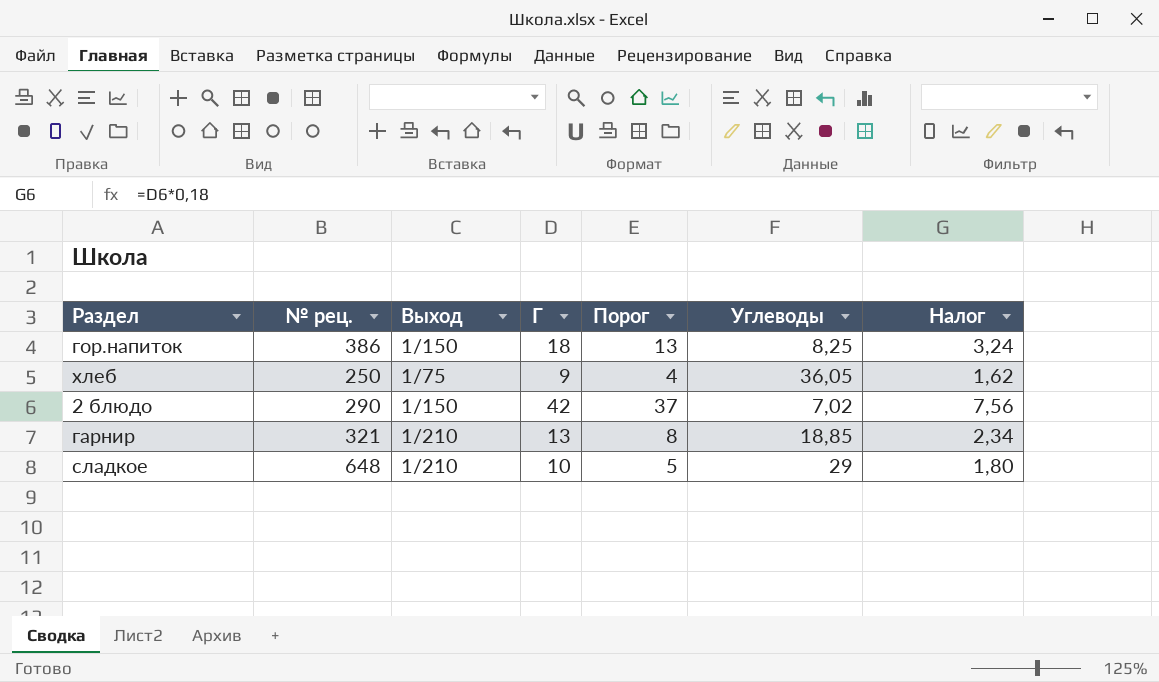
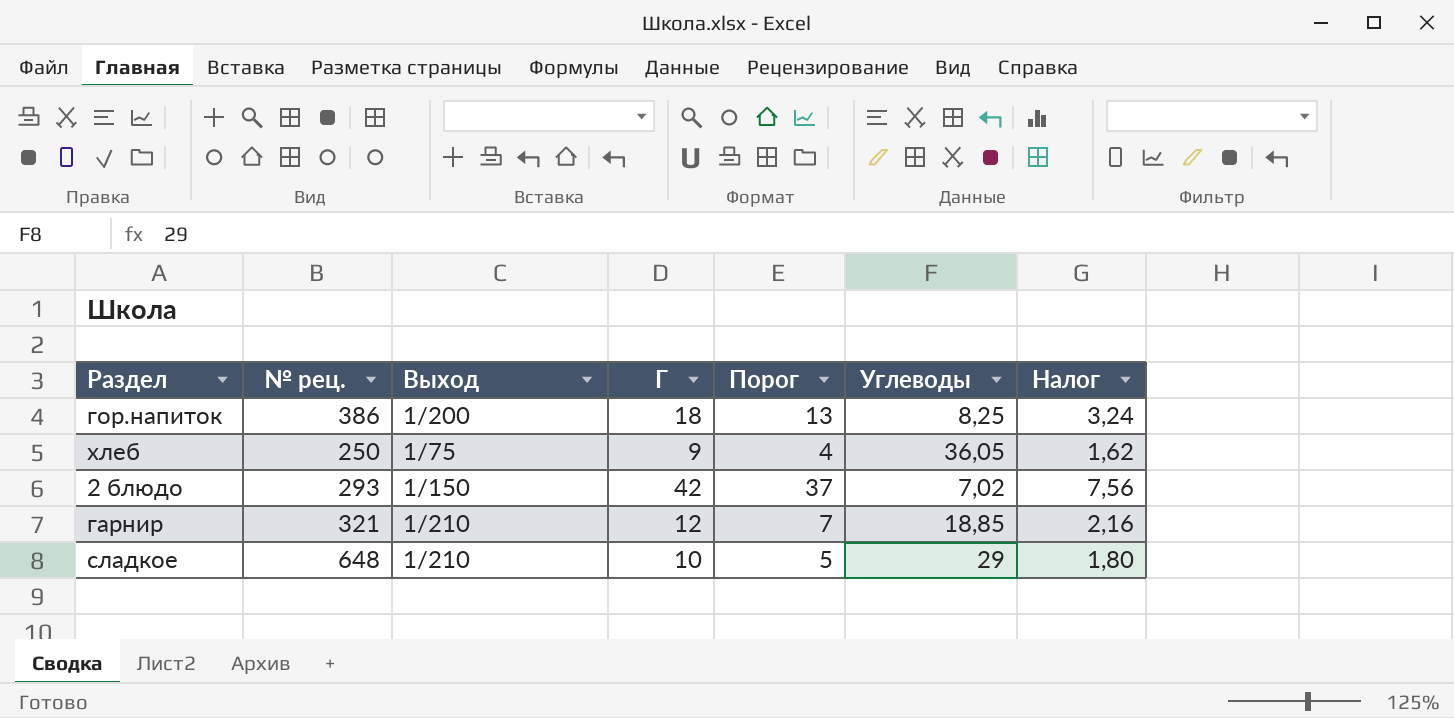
гор.напиток | Выход: 1/150 -> 1/200
2 блюдо | № рец.: 290 -> 293
гарнир | Г: 13 -> 12
гарнир | Порог: 8 -> 7
гарнир | Налог: 2,34 -> 2,16

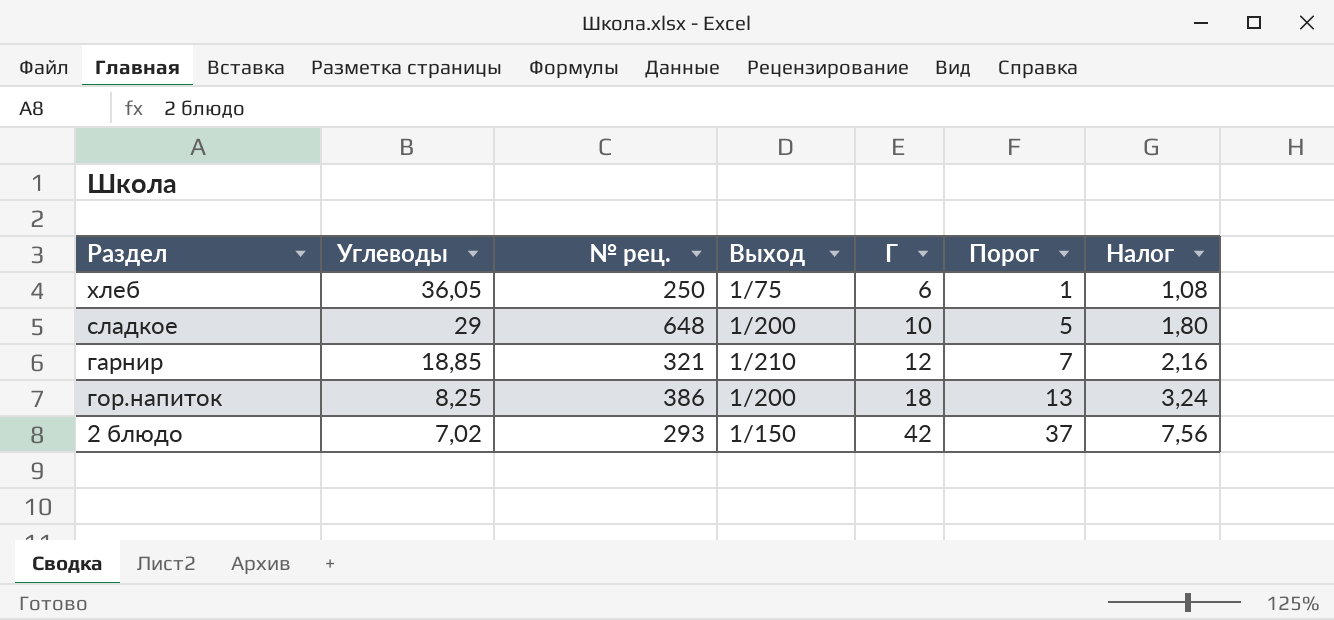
row order: none -> Углеводы descending
column Углеводы | position: 6 -> 2
хлеб | Г: 9 -> 6
хлеб | Порог: 4 -> 1
хлеб | Налог: 1,62 -> 1,08
сладкое | Выход: 1/210 -> 1/200

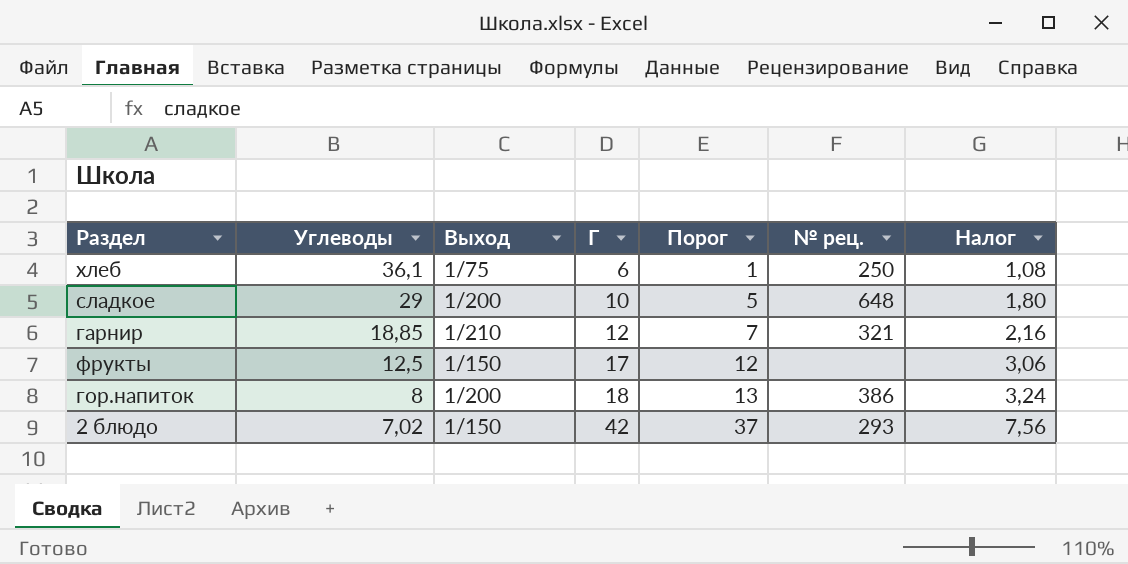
column № рец. | position: 3 -> 6
хлеб | Углеводы: 36,05 -> 36,1
row фрукты: none -> 12,5 | 1/150 | 17 | 12 | none | 3,06
гор.напиток | Углеводы: 8,25 -> 8

